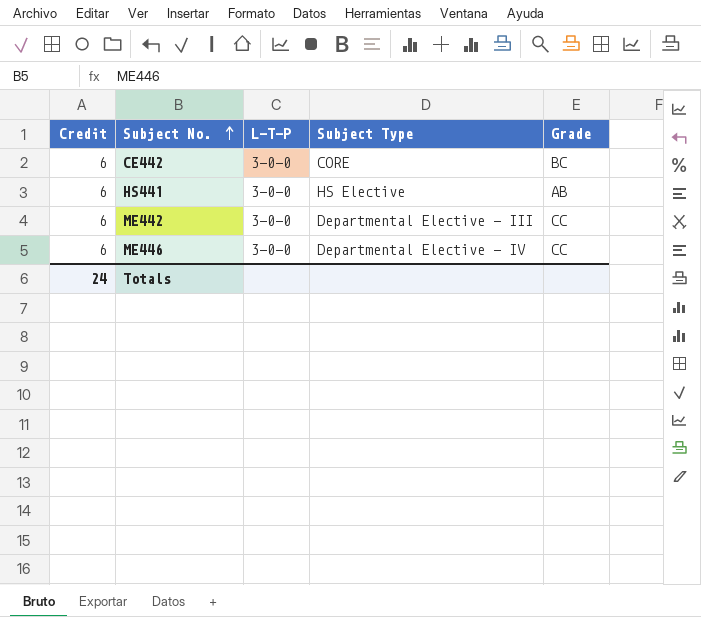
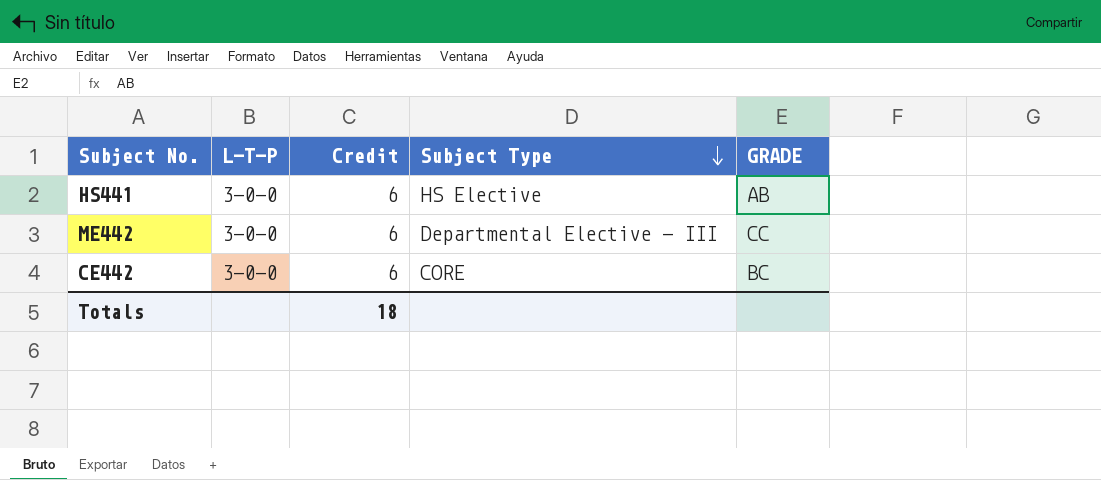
row order: Subject No. ascending -> Subject Type descending
column Credit | position: 1 -> 3
column name: Grade -> GRADE
row ME446: 6 | 3-0-0 | Departmental Elective - IV | CC -> none
Totals | Credit: 24 -> 18

